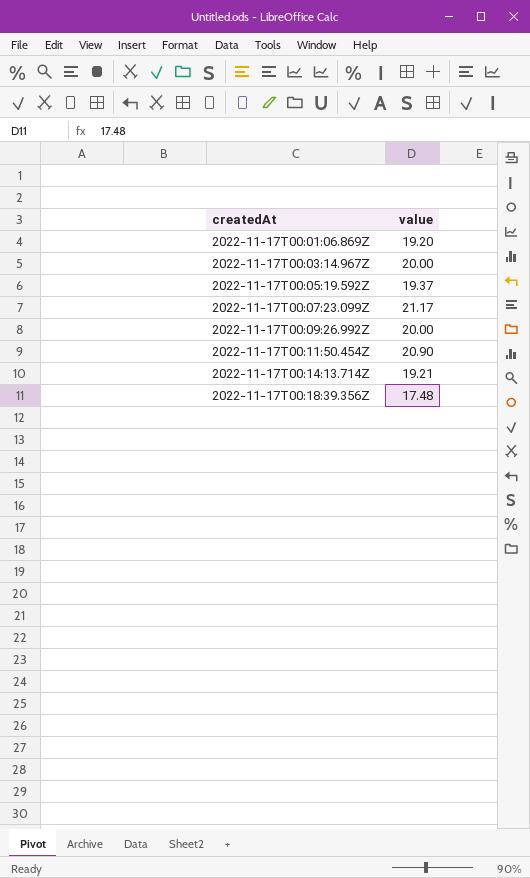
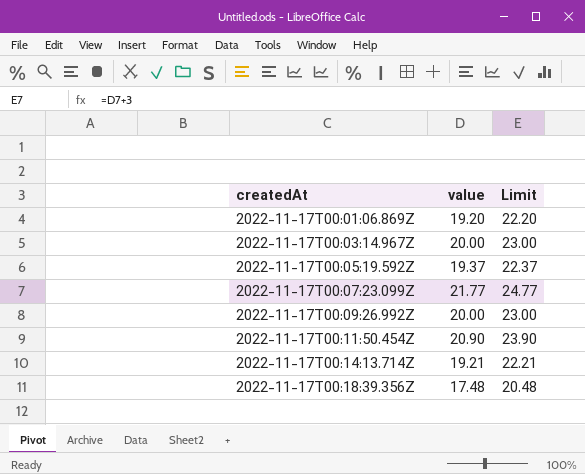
column Limit | formula: none -> [value] + 3
2022-11-17T00:07:23.099Z | value: 21.17 -> 21.77

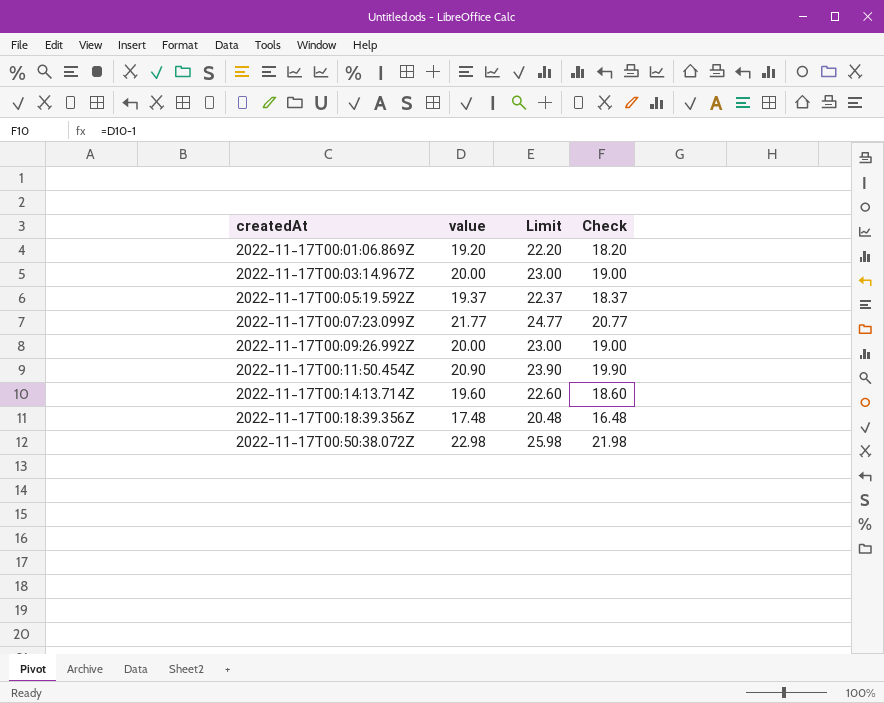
column Check | formula: none -> [value] - 1
2022-11-17T00:14:13.714Z | value: 19.21 -> 19.60
2022-11-17T00:14:13.714Z | Limit: 22.21 -> 22.60
row 2022-11-17T00:50:38.072Z: none -> 22.98 | 25.98 | 21.98

